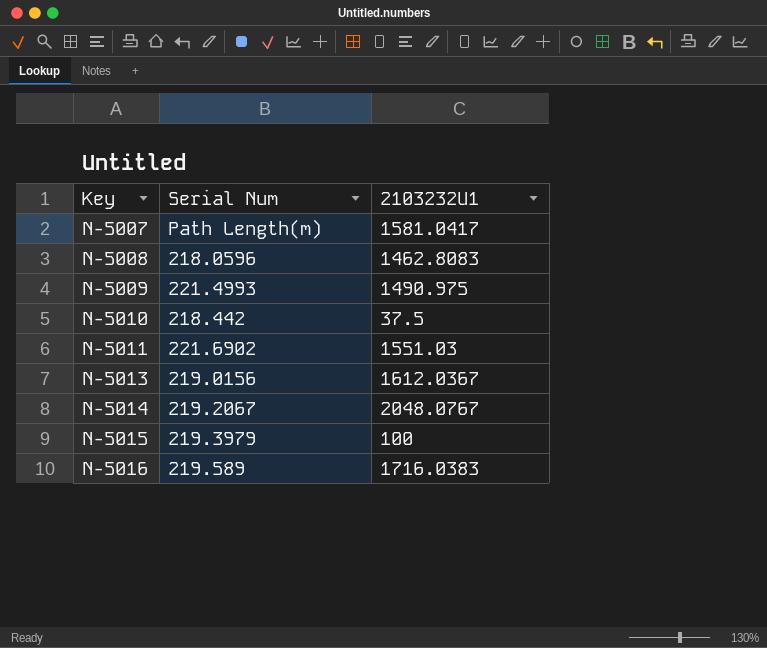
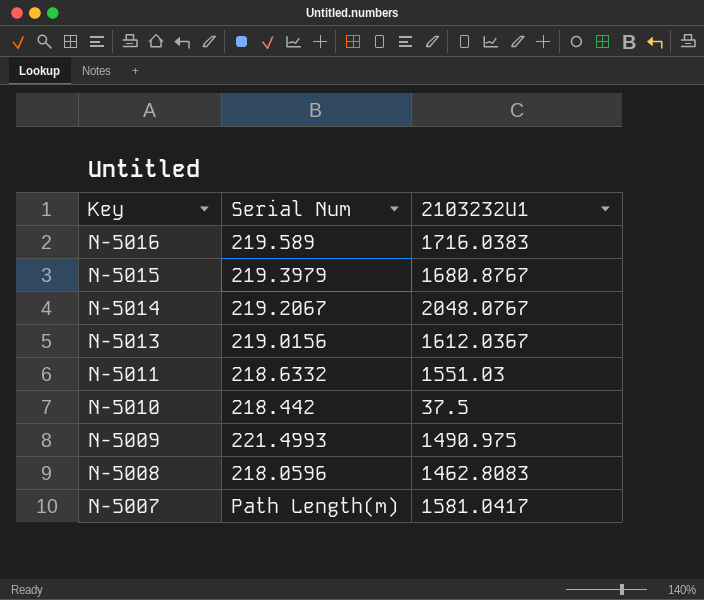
row order: Key ascending -> Key descending
N-5015 | 2103232U1: 100 -> 1680.8767
N-5011 | Serial Num: 221.6902 -> 218.6332

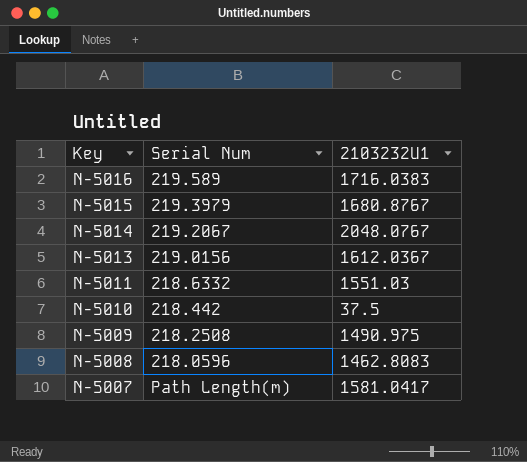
N-5009 | Serial Num: 221.4993 -> 218.2508

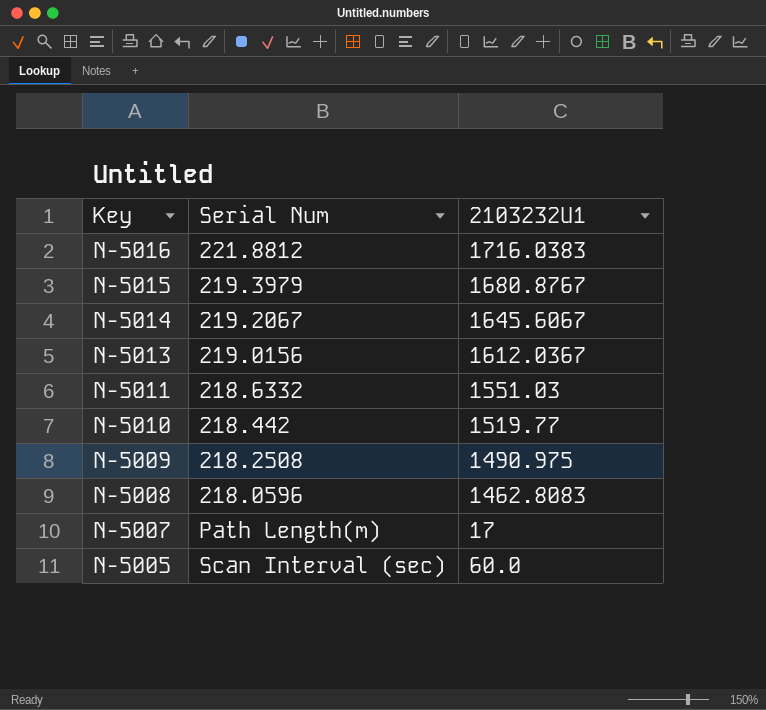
N-5016 | Serial Num: 219.589 -> 221.8812
N-5014 | 2103232U1: 2048.0767 -> 1645.6067
N-5010 | 2103232U1: 37.5 -> 1519.77
N-5007 | 2103232U1: 1581.0417 -> 17
row N-5005: none -> Scan Interval (sec) | 60.0

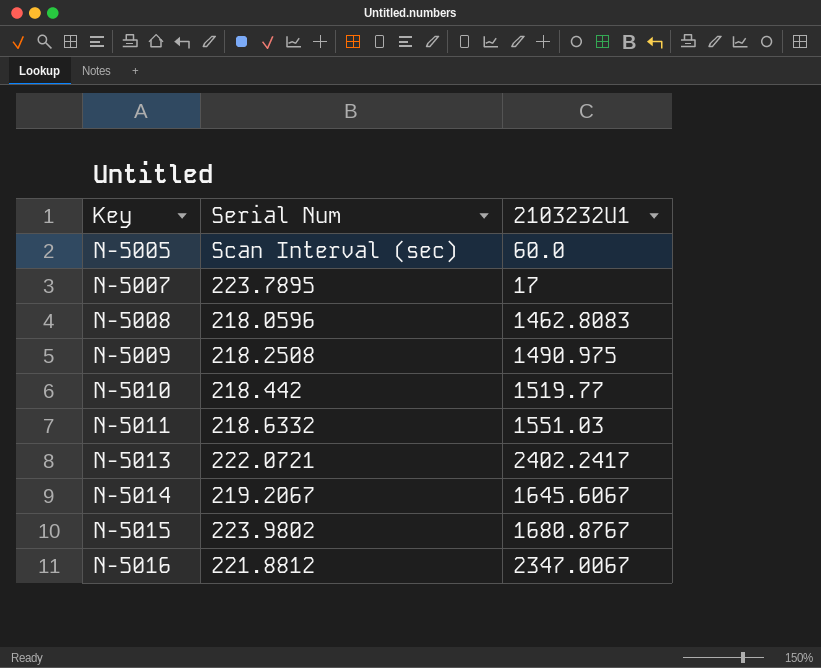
row order: Key descending -> Key ascending
N-5007 | Serial Num: Path Length(m) -> 223.7895
N-5013 | Serial Num: 219.0156 -> 222.0721
N-5013 | 2103232U1: 1612.0367 -> 2402.2417
N-5015 | Serial Num: 219.3979 -> 223.9802
N-5016 | 2103232U1: 1716.0383 -> 2347.0067

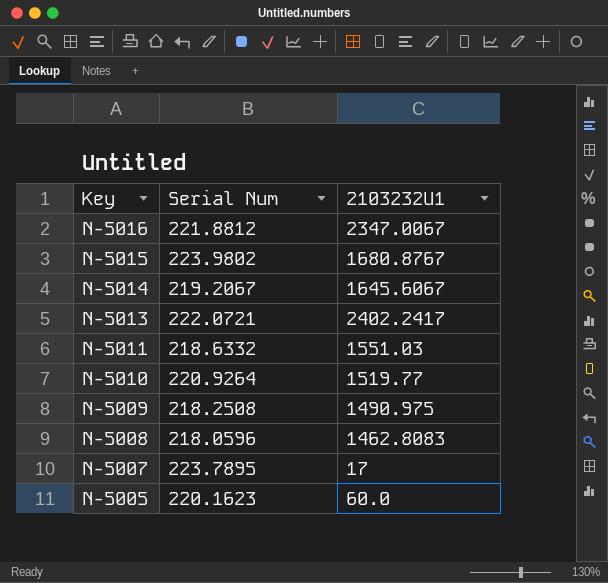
row order: Key ascending -> Key descending
N-5010 | Serial Num: 218.442 -> 220.9264
N-5005 | Serial Num: Scan Interval (sec) -> 220.1623

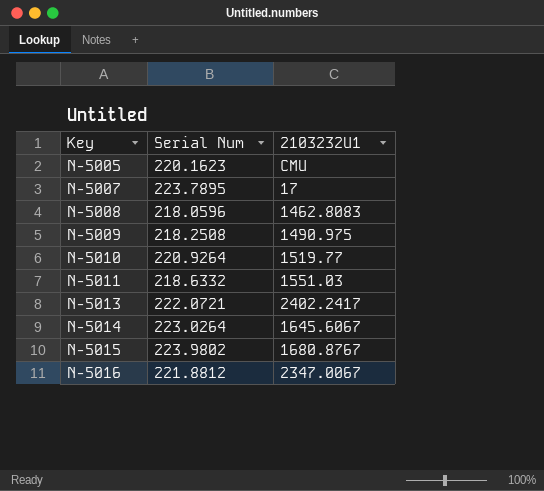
row order: Key descending -> Key ascending
N-5005 | 2103232U1: 60.0 -> CMU
N-5014 | Serial Num: 219.2067 -> 223.0264

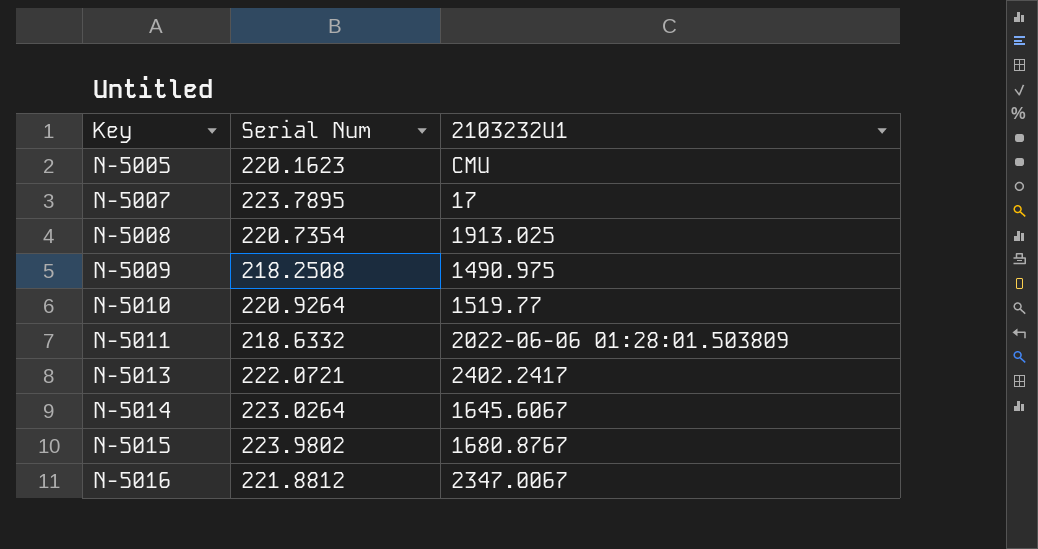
N-5008 | Serial Num: 218.0596 -> 220.7354
N-5008 | 2103232U1: 1462.8083 -> 1913.025
N-5011 | 2103232U1: 1551.03 -> 2022-06-06 01:28:01.503809

